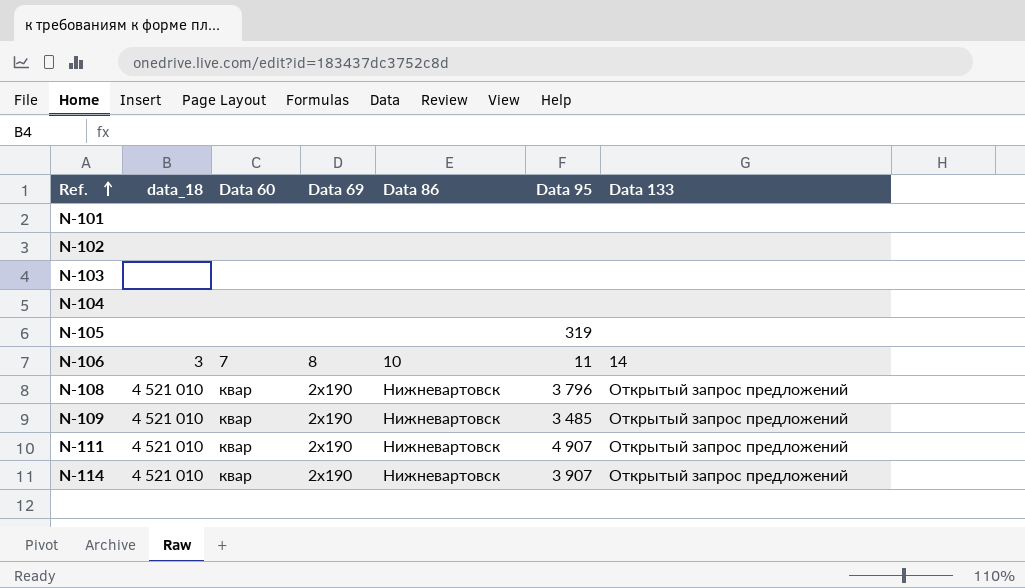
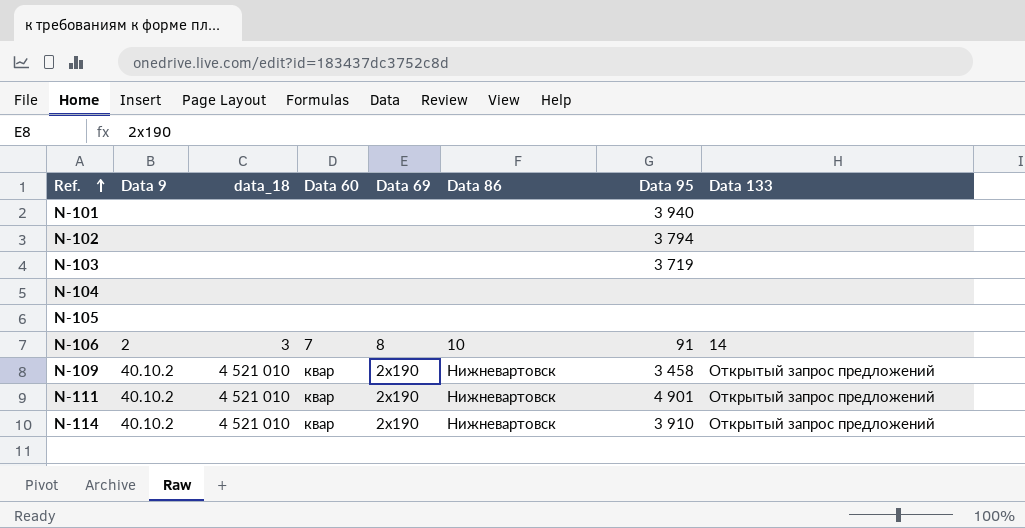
column Data 9 | position: none -> 2
row N-108: 4 521 010 | квар | 2х190 | Нижневартовск | 3 796 | Открытый запрос предложений -> none
N-101 | Data 95: none -> 3 940
N-102 | Data 95: none -> 3 794
N-103 | Data 95: none -> 3 719
N-105 | Data 95: 319 -> none
N-106 | Data 95: 11 -> 91
N-109 | Data 95: 3 485 -> 3 458
N-111 | Data 95: 4 907 -> 4 901
N-114 | Data 95: 3 907 -> 3 910

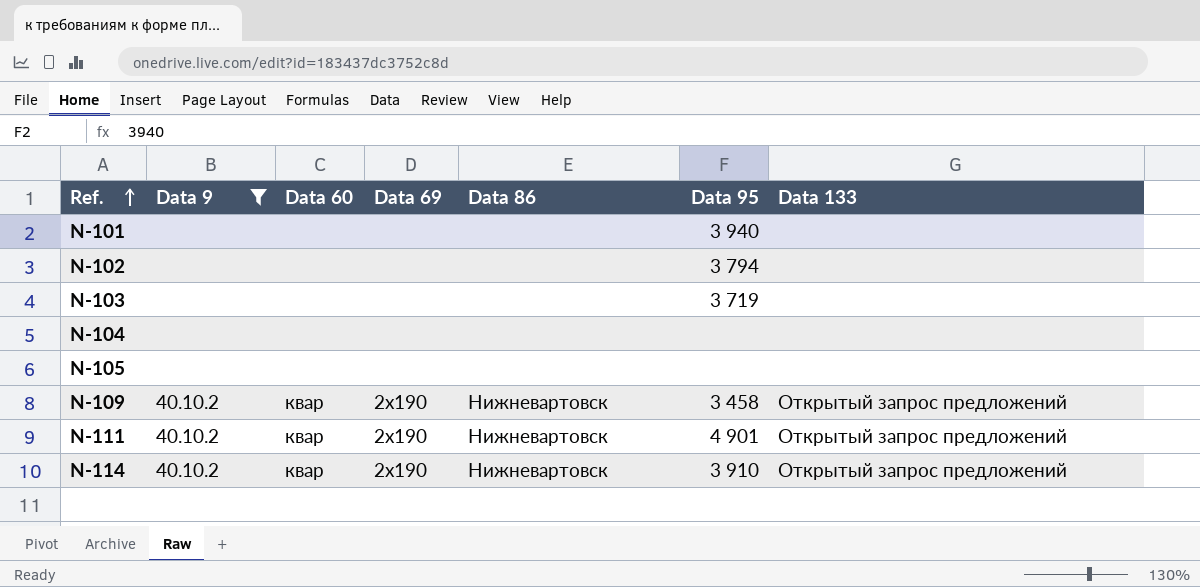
filter: none -> Data 9 != 2
column data_18 | position: 3 -> none

